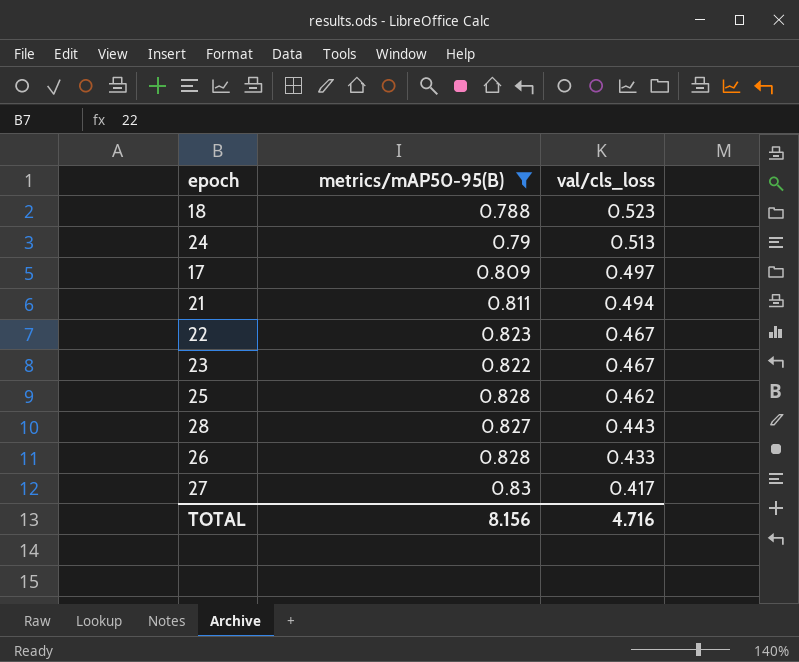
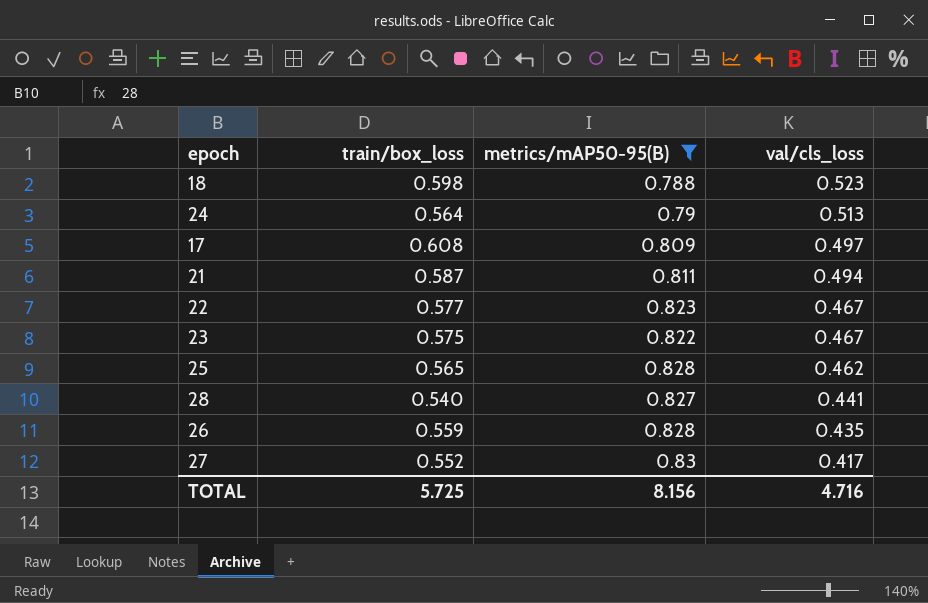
column train/box_loss | position: none -> 2
28 | val/cls_loss: 0.443 -> 0.441
26 | val/cls_loss: 0.433 -> 0.435

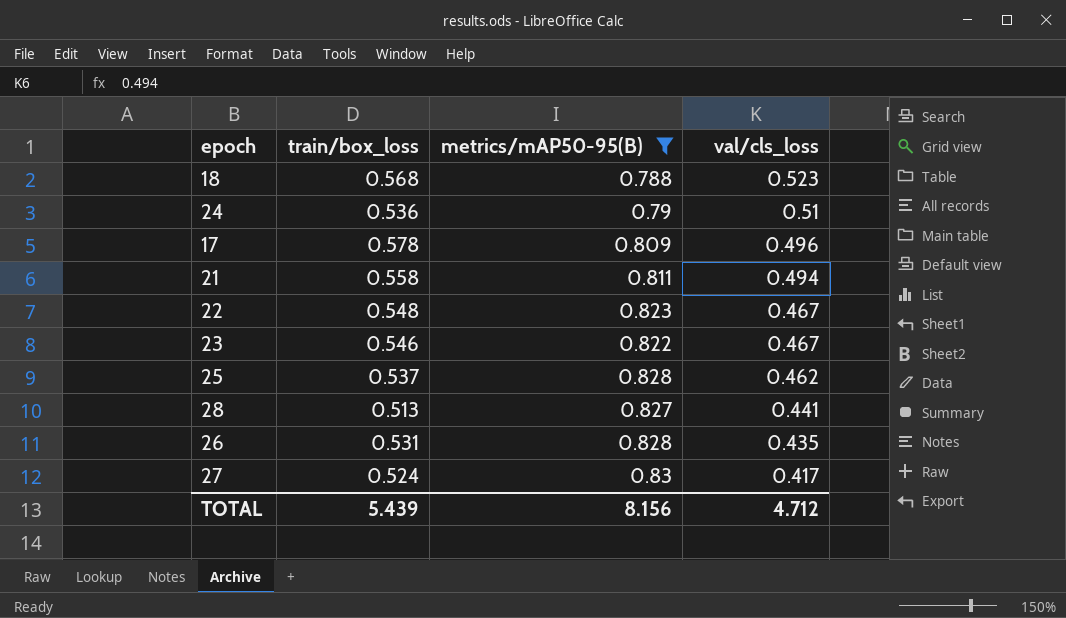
18 | train/box_loss: 0.598 -> 0.568
24 | train/box_loss: 0.564 -> 0.536
24 | val/cls_loss: 0.513 -> 0.51
17 | train/box_loss: 0.608 -> 0.578
17 | val/cls_loss: 0.497 -> 0.496
21 | train/box_loss: 0.587 -> 0.558
22 | train/box_loss: 0.577 -> 0.548
23 | train/box_loss: 0.575 -> 0.546
25 | train/box_loss: 0.565 -> 0.537
28 | train/box_loss: 0.540 -> 0.513
26 | train/box_loss: 0.559 -> 0.531
27 | train/box_loss: 0.552 -> 0.524
TOTAL | train/box_loss: 5.725 -> 5.439
TOTAL | val/cls_loss: 4.716 -> 4.712

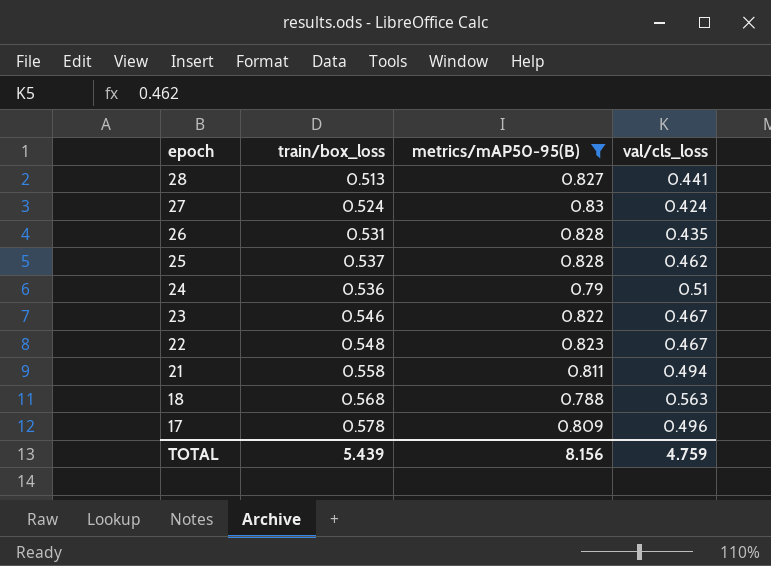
row order: val/cls_loss descending -> epoch descending
27 | val/cls_loss: 0.417 -> 0.424
18 | val/cls_loss: 0.523 -> 0.563
TOTAL | val/cls_loss: 4.712 -> 4.759

